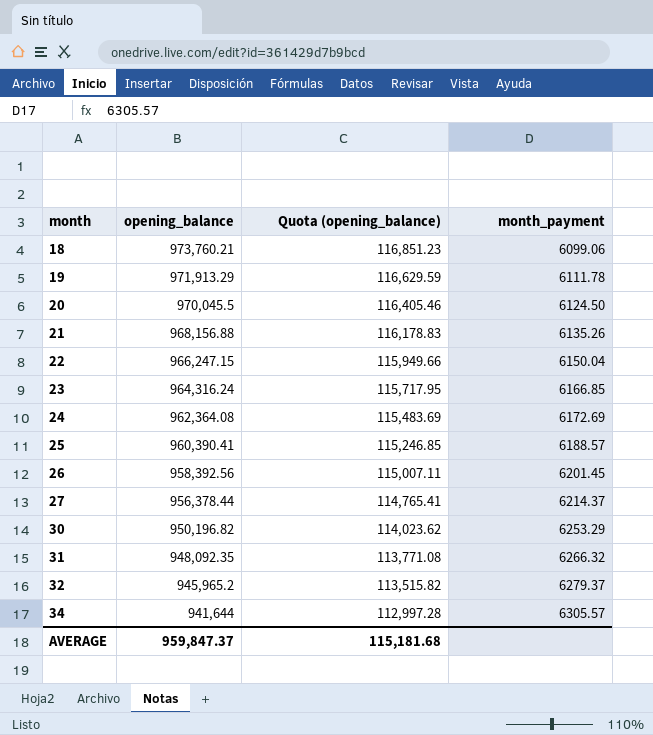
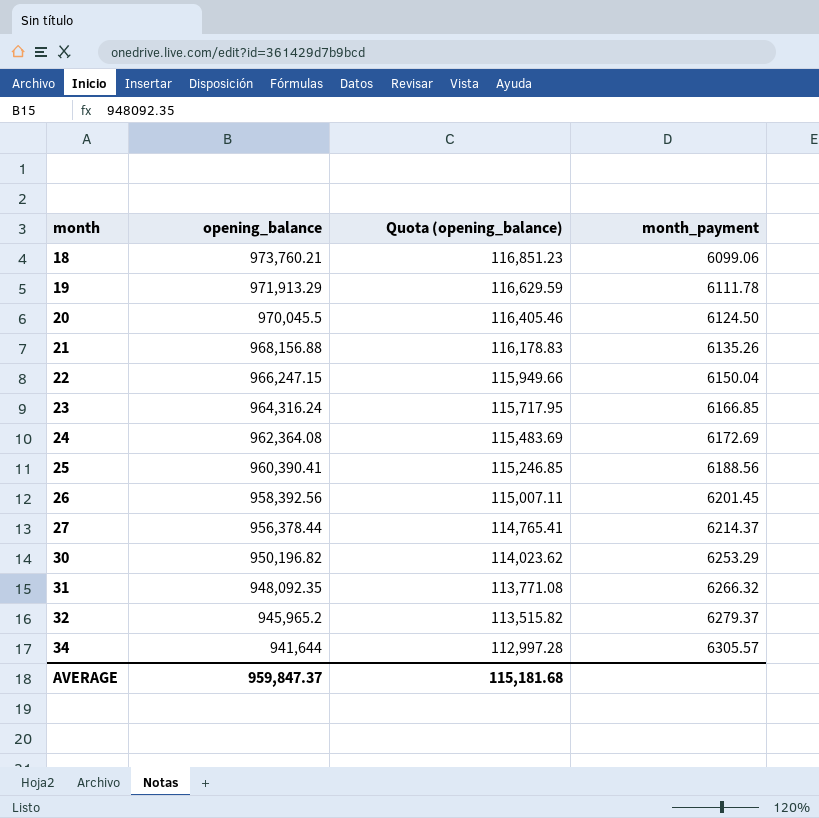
25 | month_payment: 6188.57 -> 6188.56

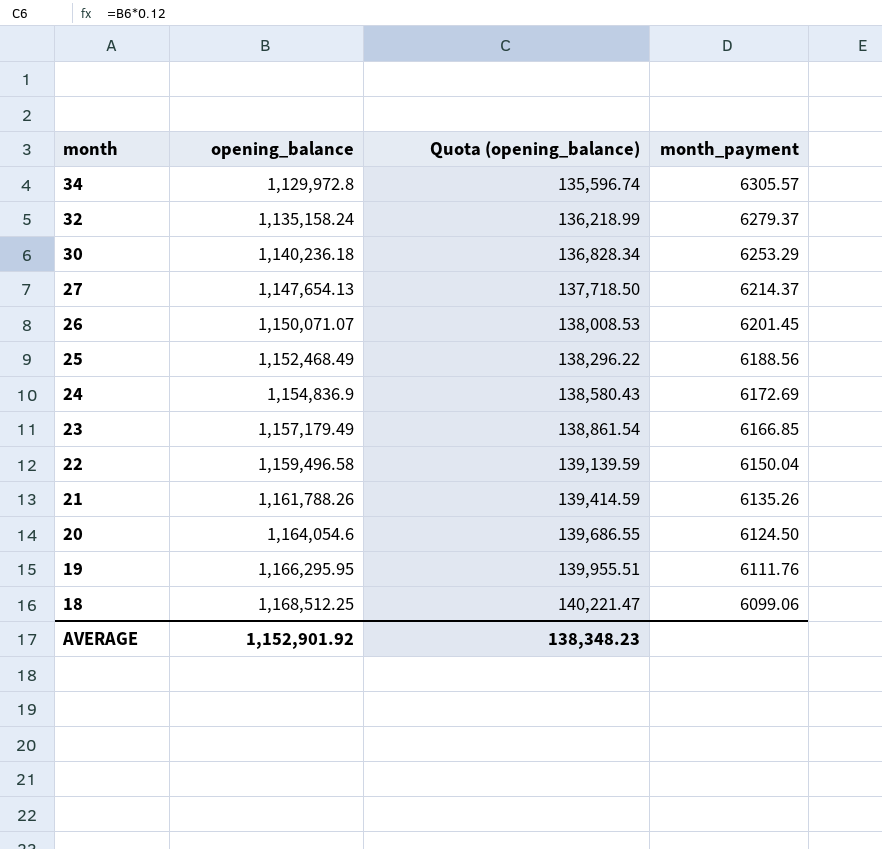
row order: month ascending -> month descending
row 31: 948,092.35 | 113,771.08 | 6266.32 -> none
34 | opening_balance: 941,644 -> 1,129,972.8
34 | Quota (opening_balance): 112,997.28 -> 135,596.74
32 | opening_balance: 945,965.2 -> 1,135,158.24
32 | Quota (opening_balance): 113,515.82 -> 136,218.99
30 | opening_balance: 950,196.82 -> 1,140,236.18
30 | Quota (opening_balance): 114,023.62 -> 136,828.34
27 | opening_balance: 956,378.44 -> 1,147,654.13
27 | Quota (opening_balance): 114,765.41 -> 137,718.50
26 | opening_balance: 958,392.56 -> 1,150,071.07
26 | Quota (opening_balance): 115,007.11 -> 138,008.53
25 | opening_balance: 960,390.41 -> 1,152,468.49
25 | Quota (opening_balance): 115,246.85 -> 138,296.22
24 | opening_balance: 962,364.08 -> 1,154,836.9
24 | Quota (opening_balance): 115,483.69 -> 138,580.43
23 | opening_balance: 964,316.24 -> 1,157,179.49
23 | Quota (opening_balance): 115,717.95 -> 138,861.54
22 | opening_balance: 966,247.15 -> 1,159,496.58
22 | Quota (opening_balance): 115,949.66 -> 139,139.59
21 | opening_balance: 968,156.88 -> 1,161,788.26
21 | Quota (opening_balance): 116,178.83 -> 139,414.59
20 | opening_balance: 970,045.5 -> 1,164,054.6
20 | Quota (opening_balance): 116,405.46 -> 139,686.55
19 | opening_balance: 971,913.29 -> 1,166,295.95
19 | Quota (opening_balance): 116,629.59 -> 139,955.51
19 | month_payment: 6111.78 -> 6111.76
18 | opening_balance: 973,760.21 -> 1,168,512.25
18 | Quota (opening_balance): 116,851.23 -> 140,221.47
AVERAGE | opening_balance: 959,847.37 -> 1,152,901.92
AVERAGE | Quota (opening_balance): 115,181.68 -> 138,348.23

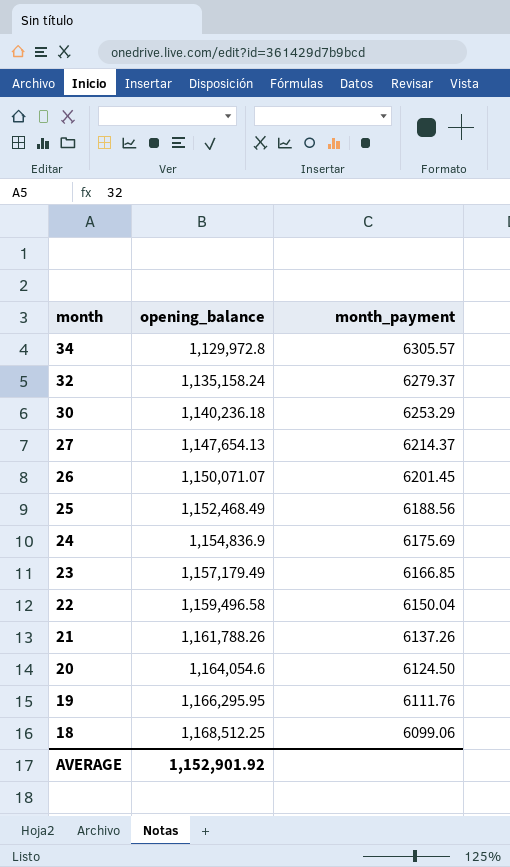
column Quota (opening_balance) | formula: [opening_balance] * 0.12 -> none
24 | month_payment: 6172.69 -> 6175.69
21 | month_payment: 6135.26 -> 6137.26

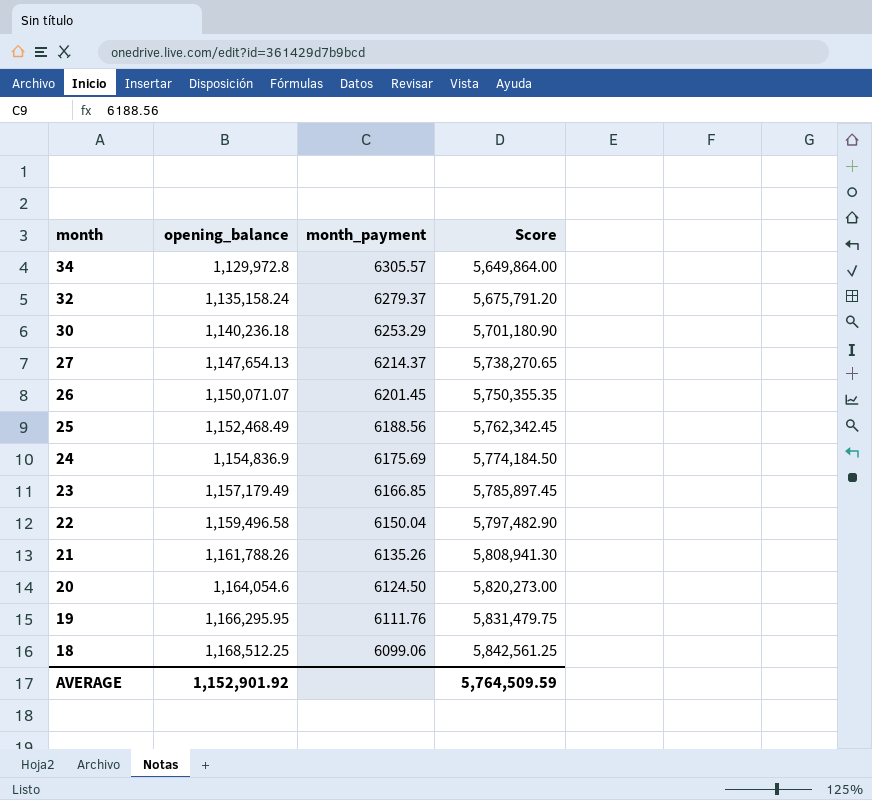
column Score | formula: none -> [opening_balance] * 5
21 | month_payment: 6137.26 -> 6135.26

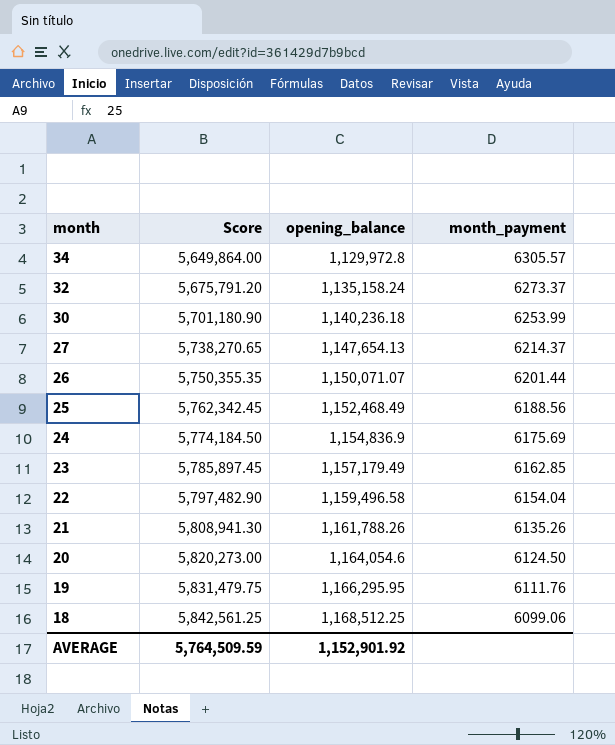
column Score | position: 4 -> 2
32 | month_payment: 6279.37 -> 6273.37
30 | month_payment: 6253.29 -> 6253.99
26 | month_payment: 6201.45 -> 6201.44
23 | month_payment: 6166.85 -> 6162.85
22 | month_payment: 6150.04 -> 6154.04

